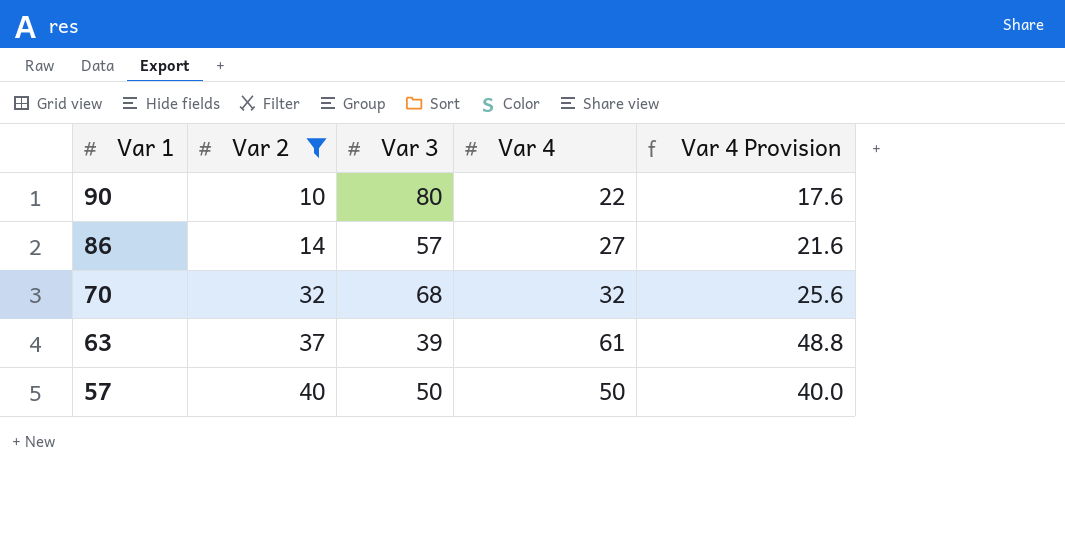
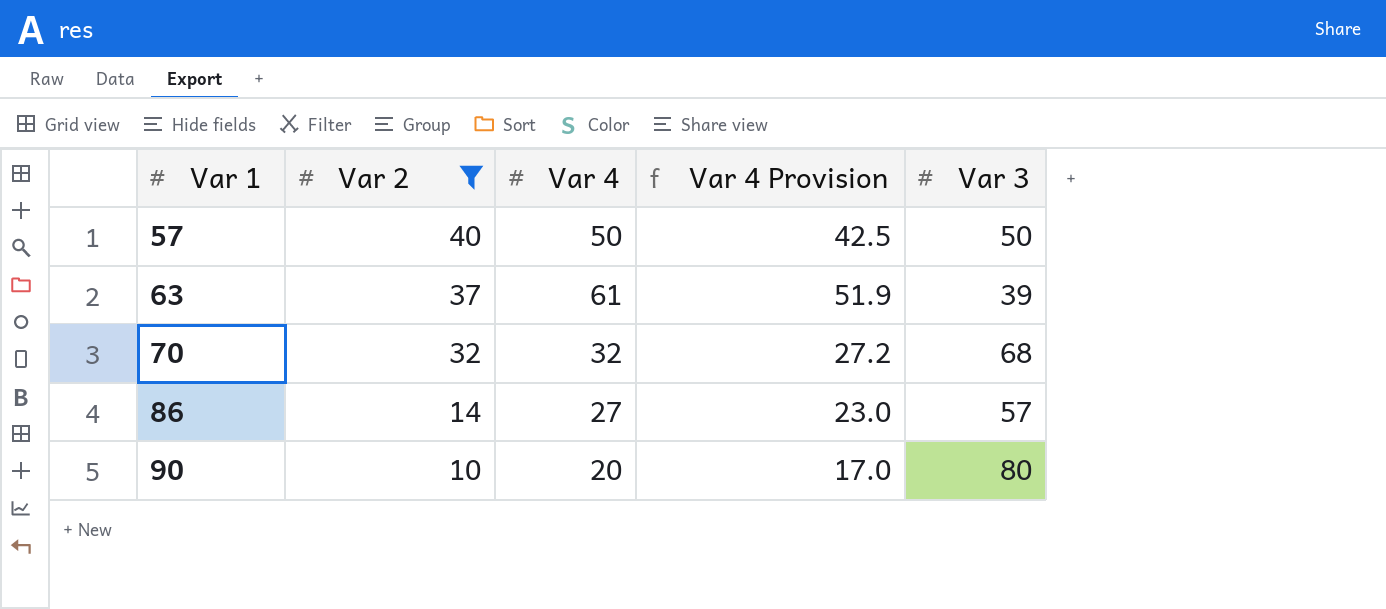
row order: Var 1 descending -> Var 1 ascending
column Var 4 Provision | formula: [Var 4] * 0.8 -> [Var 4] * 0.85
column Var 3 | position: 3 -> 5
90 | Var 4: 22 -> 20

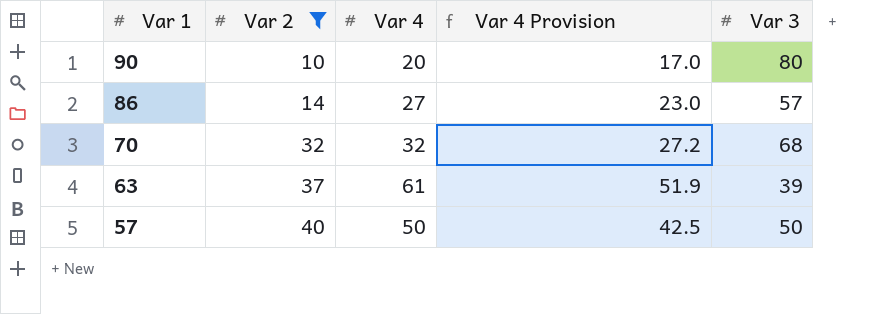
row order: Var 1 ascending -> Var 1 descending

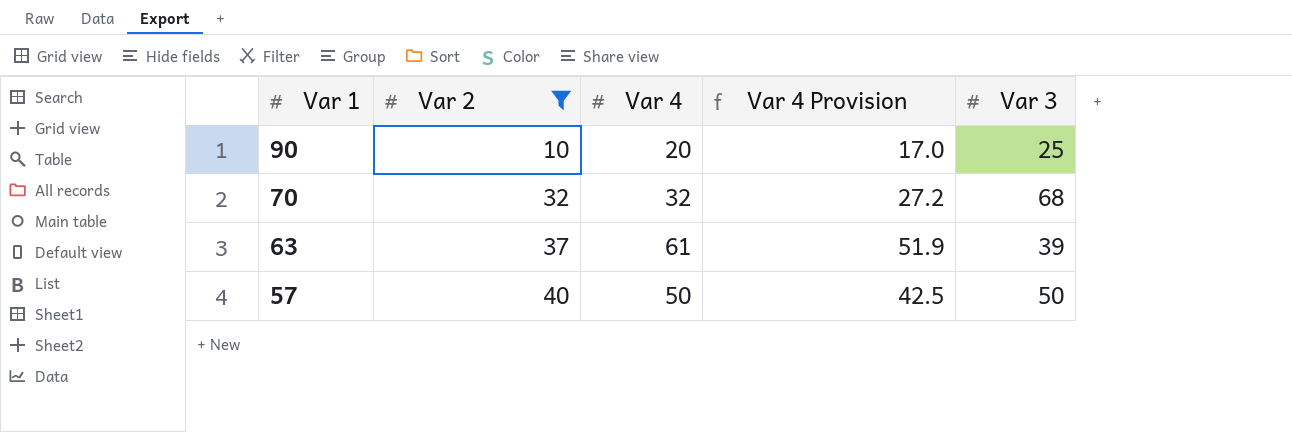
row 86: 14 | 27 | 23.0 | 57 -> none
90 | Var 3: 80 -> 25

